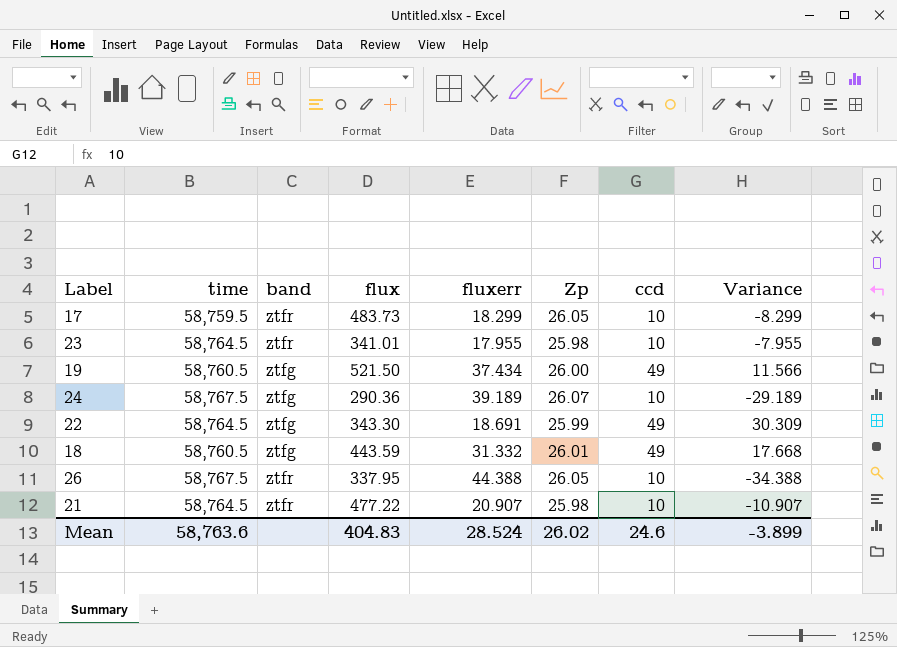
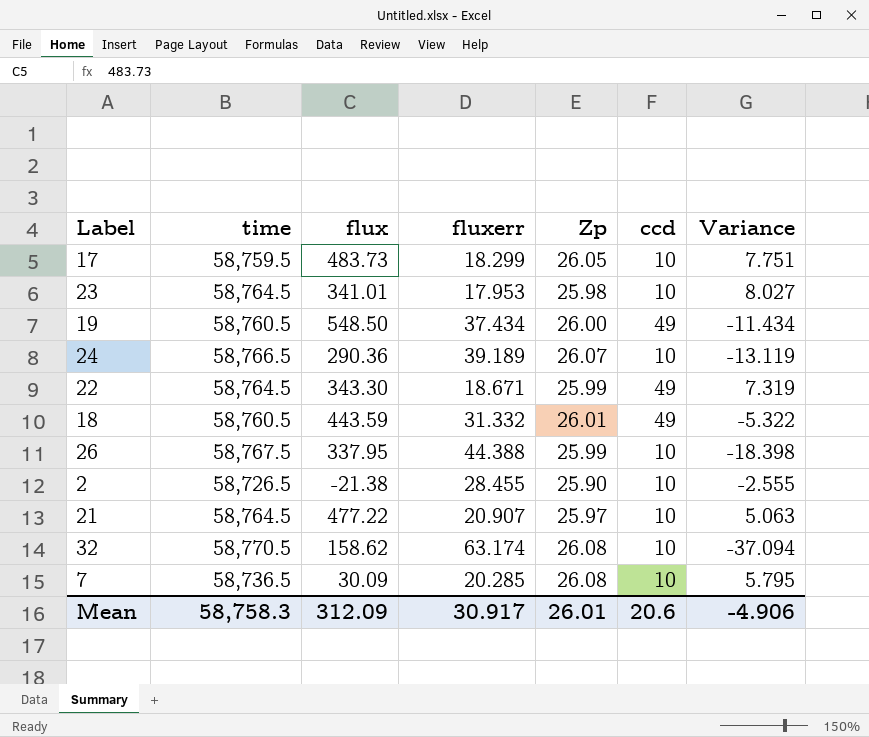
column band | position: 3 -> none
column Variance | formula: [ccd] - [fluxerr] -> [Zp] - [fluxerr]
23 | fluxerr: 17.955 -> 17.953
19 | flux: 521.50 -> 548.50
24 | time: 58,767.5 -> 58,766.5
22 | fluxerr: 18.691 -> 18.671
26 | Zp: 26.05 -> 25.99
row 2: none -> 58,726.5 | -21.38 | 28.455 | 25.90 | 10 | -2.555
21 | Zp: 25.98 -> 25.97
row 32: none -> 58,770.5 | 158.62 | 63.174 | 26.08 | 10 | -37.094
row 7: none -> 58,736.5 | 30.09 | 20.285 | 26.08 | 10 | 5.795
Mean | time: 58,763.6 -> 58,758.3
Mean | flux: 404.83 -> 312.09
Mean | fluxerr: 28.524 -> 30.917
Mean | Zp: 26.02 -> 26.01
Mean | ccd: 24.6 -> 20.6
Mean | Variance: -3.899 -> -4.906

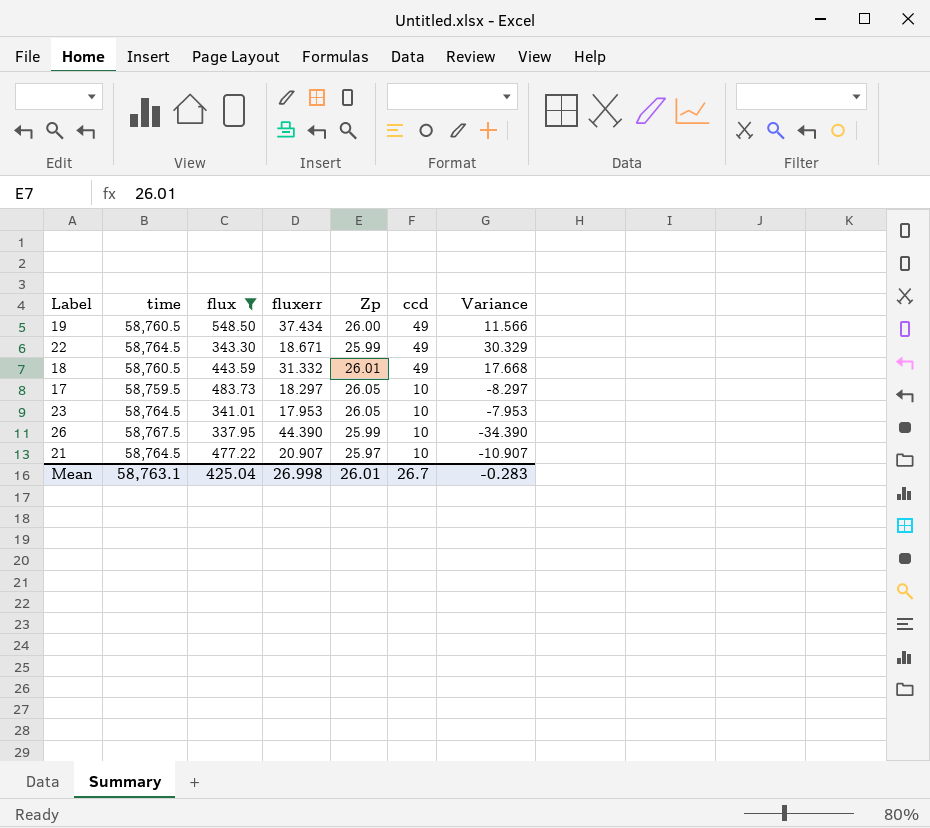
filter: none -> flux >= 337.95
row order: none -> ccd descending
column Variance | formula: [Zp] - [fluxerr] -> [ccd] - [fluxerr]
17 | fluxerr: 18.299 -> 18.297
23 | Zp: 25.98 -> 26.05
26 | fluxerr: 44.388 -> 44.390
Mean | time: 58,758.3 -> 58,763.1
Mean | flux: 312.09 -> 425.04
Mean | fluxerr: 30.917 -> 26.998
Mean | ccd: 20.6 -> 26.7
Mean | Variance: -4.906 -> -0.283

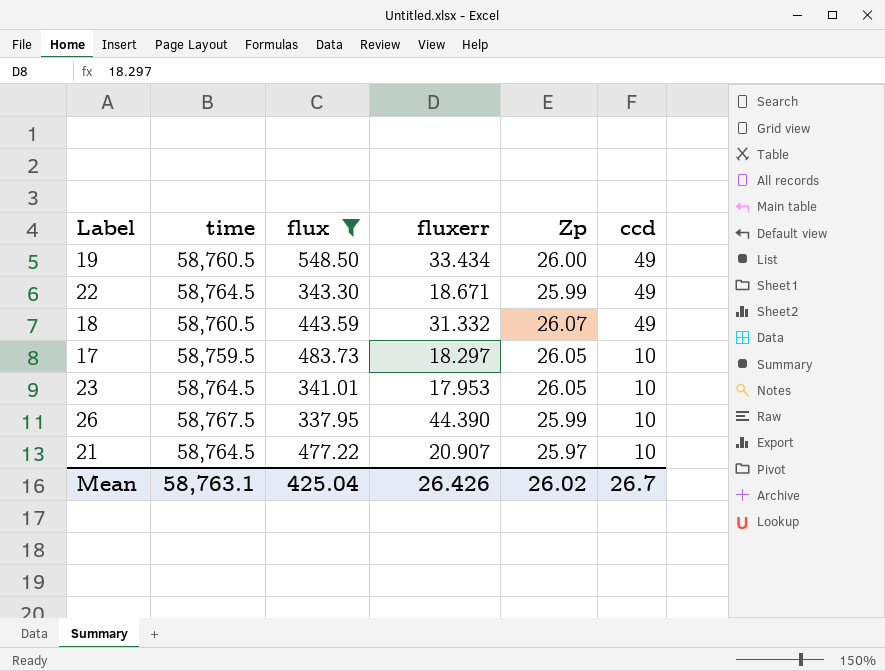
column Variance | formula: [ccd] - [fluxerr] -> none
19 | fluxerr: 37.434 -> 33.434
18 | Zp: 26.01 -> 26.07
Mean | fluxerr: 26.998 -> 26.426
Mean | Zp: 26.01 -> 26.02

